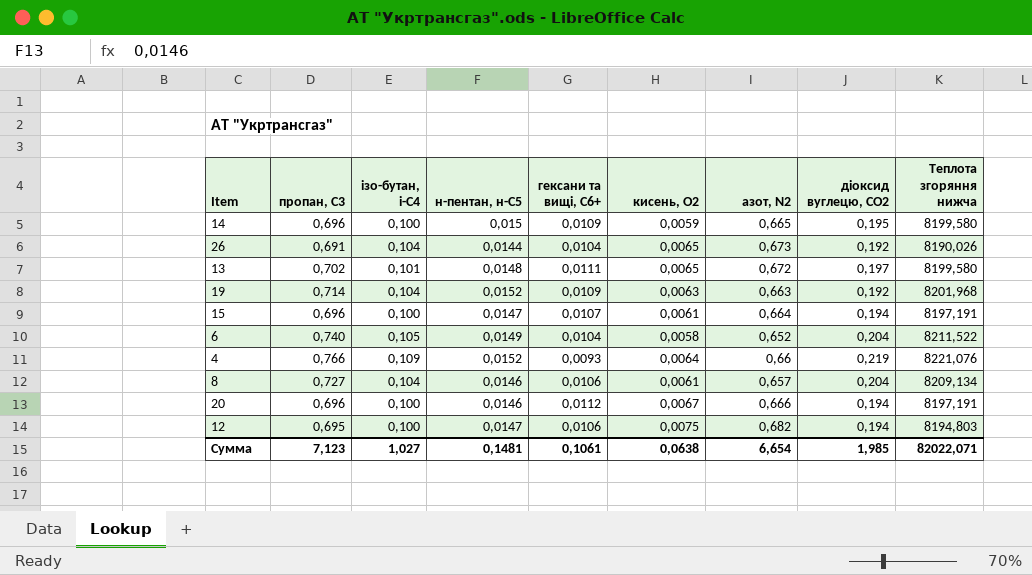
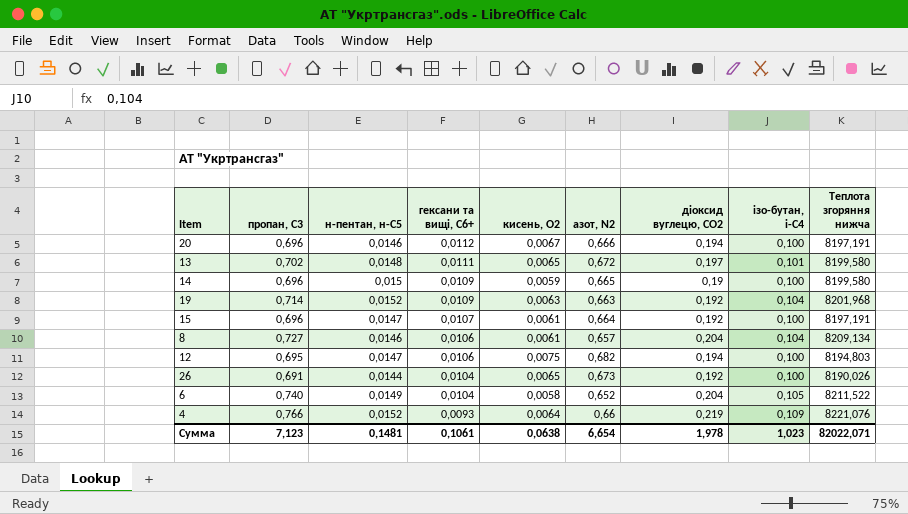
row order: none -> гексани та вищі, С6+ descending
column ізо-бутан, і-С4 | position: 3 -> 8
14 | діоксид вуглецю, CО2: 0,195 -> 0,19
15 | діоксид вуглецю, CО2: 0,194 -> 0,192
26 | ізо-бутан, і-С4: 0,104 -> 0,100
Сумма | діоксид вуглецю, CО2: 1,985 -> 1,978
Сумма | ізо-бутан, і-С4: 1,027 -> 1,023

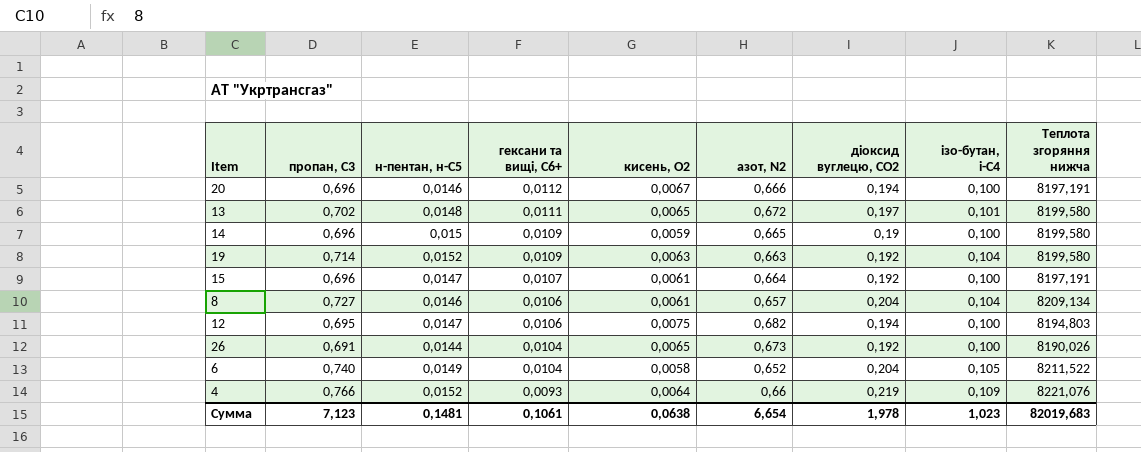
19 | Теплота згоряння нижча: 8201,968 -> 8199,580
Сумма | Теплота згоряння нижча: 82022,071 -> 82019,683

